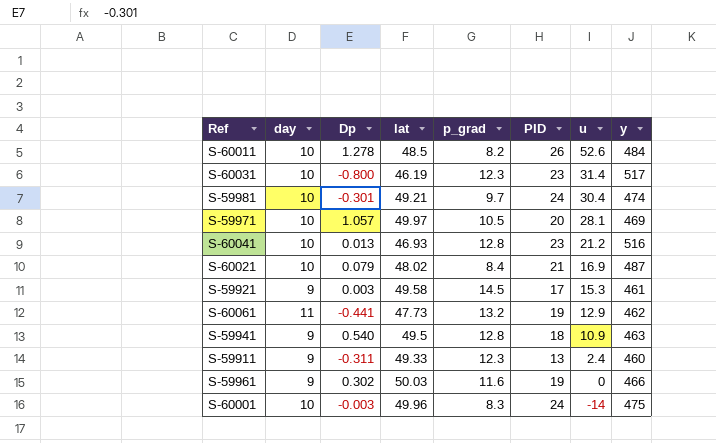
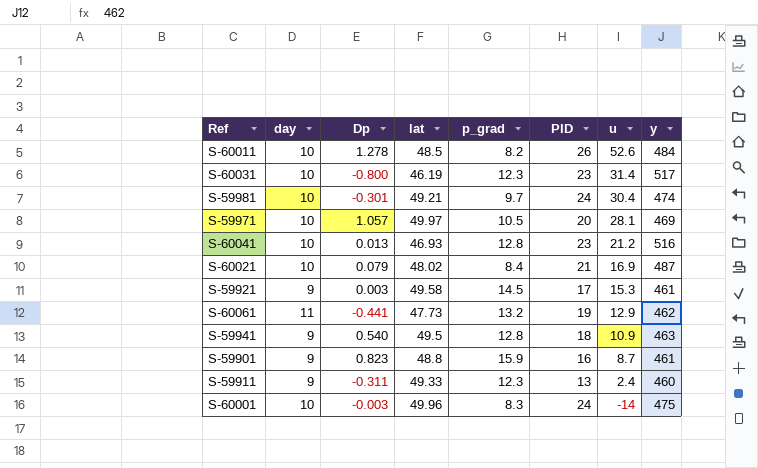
row S-59961: 9 | 0.302 | 50.03 | 11.6 | 19 | 0 | 466 -> none
row S-59901: none -> 9 | 0.823 | 48.8 | 15.9 | 16 | 8.7 | 461

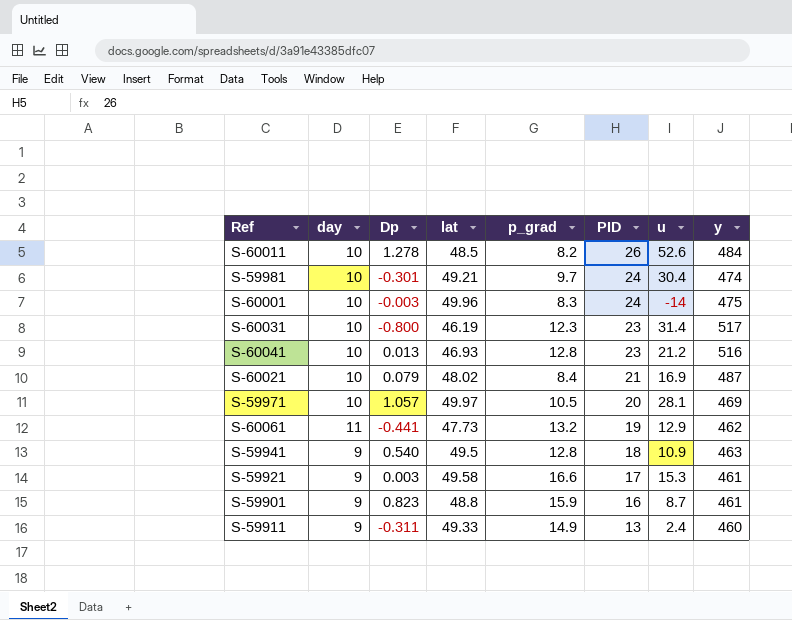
row order: u descending -> PID descending
S-59921 | p_grad: 14.5 -> 16.6
S-59911 | p_grad: 12.3 -> 14.9

